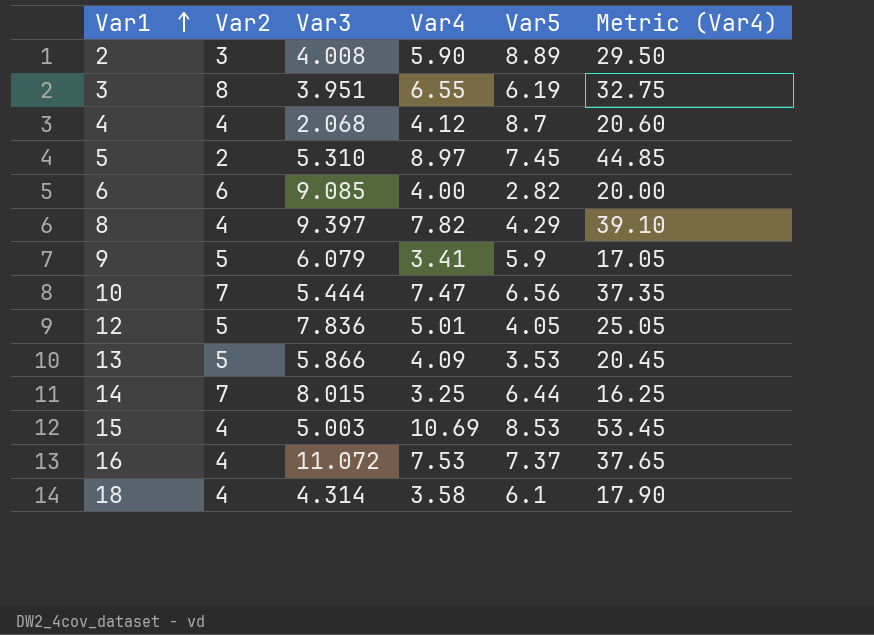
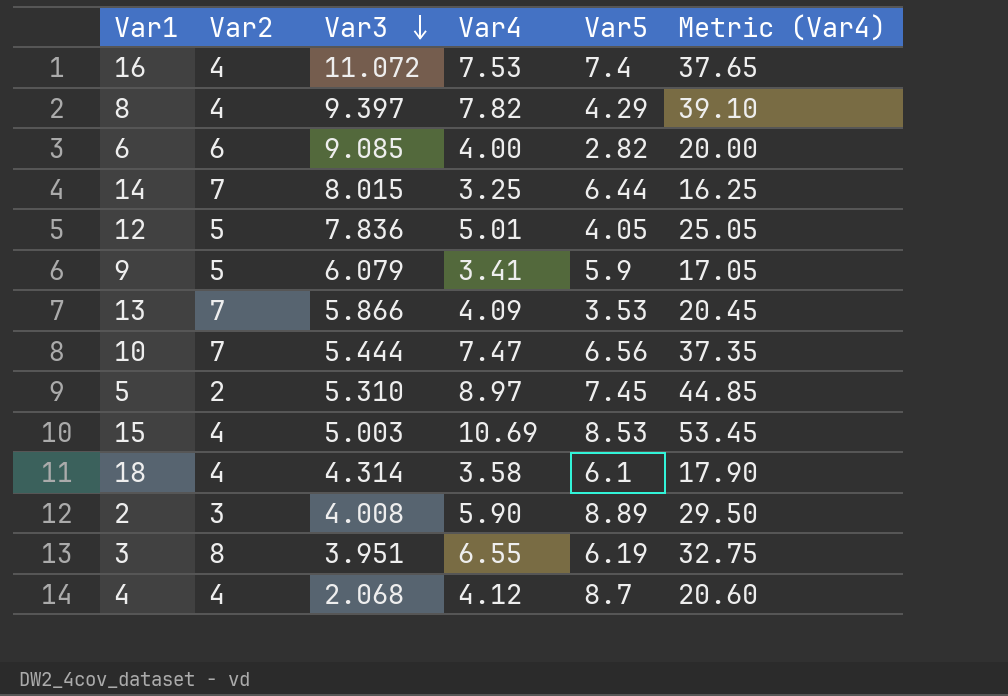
row order: Var1 ascending -> Var3 descending
16 | Var5: 7.37 -> 7.4
13 | Var2: 5 -> 7

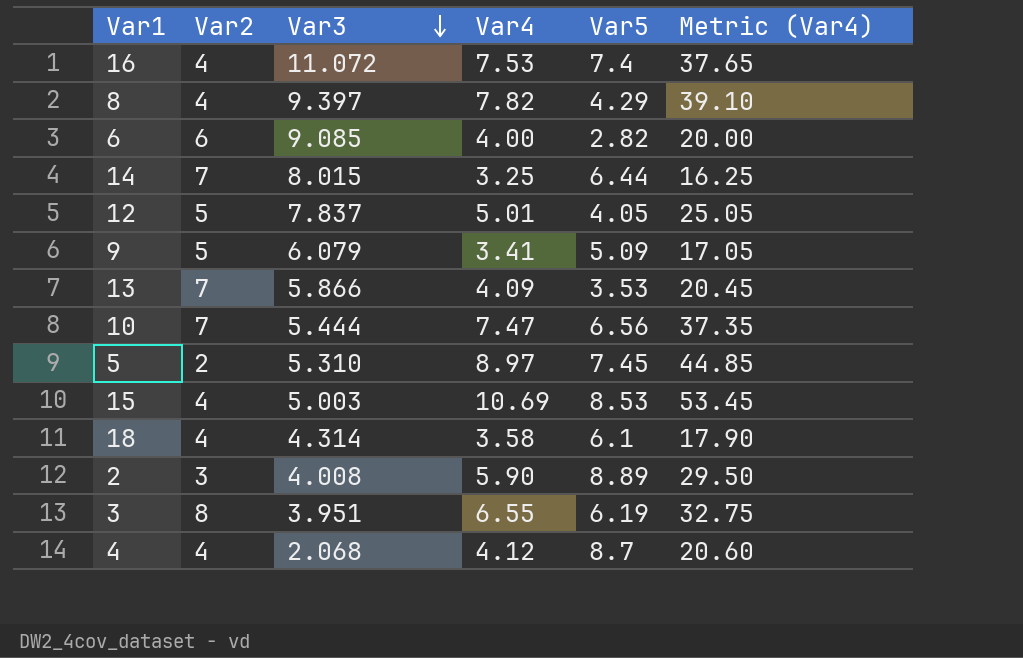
12 | Var3: 7.836 -> 7.837
9 | Var5: 5.9 -> 5.09

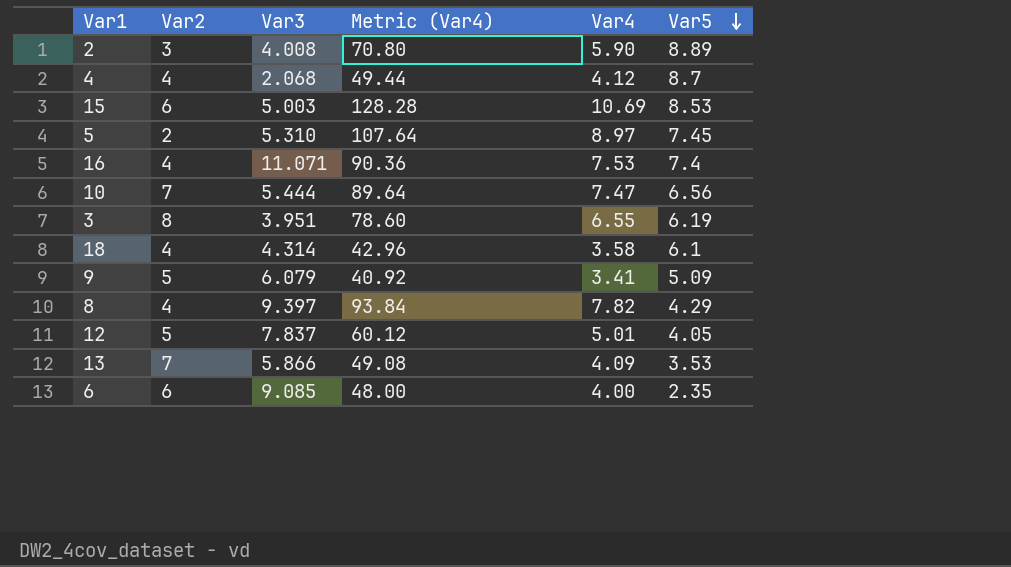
row order: Var3 descending -> Var5 descending
column Metric (Var4) | formula: [Var4] * 5 -> [Var4] * 12
column Metric (Var4) | position: 6 -> 4
row 14: 7 | 8.015 | 3.25 | 6.44 | 16.25 -> none
15 | Var2: 4 -> 6
16 | Var3: 11.072 -> 11.071
6 | Var5: 2.82 -> 2.35

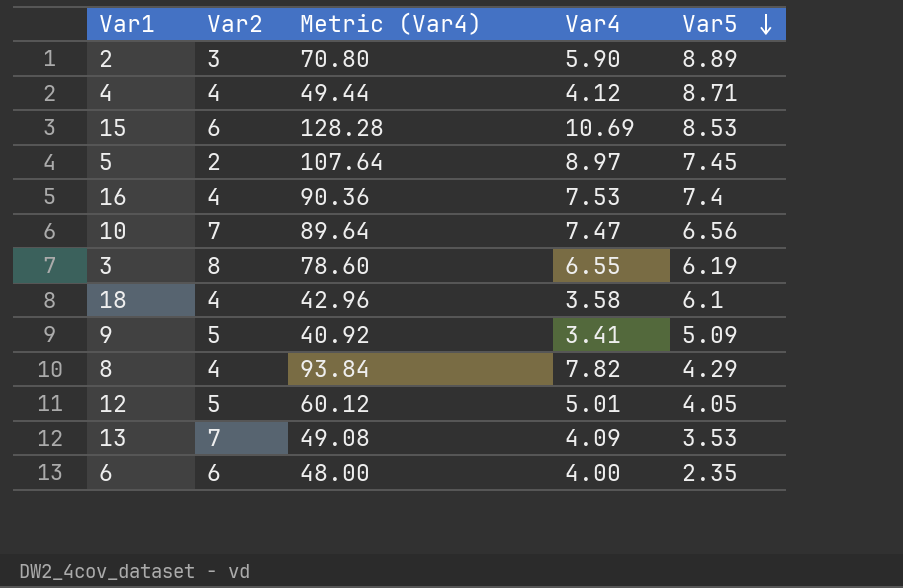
column Var3 | position: 3 -> none
4 | Var5: 8.7 -> 8.71

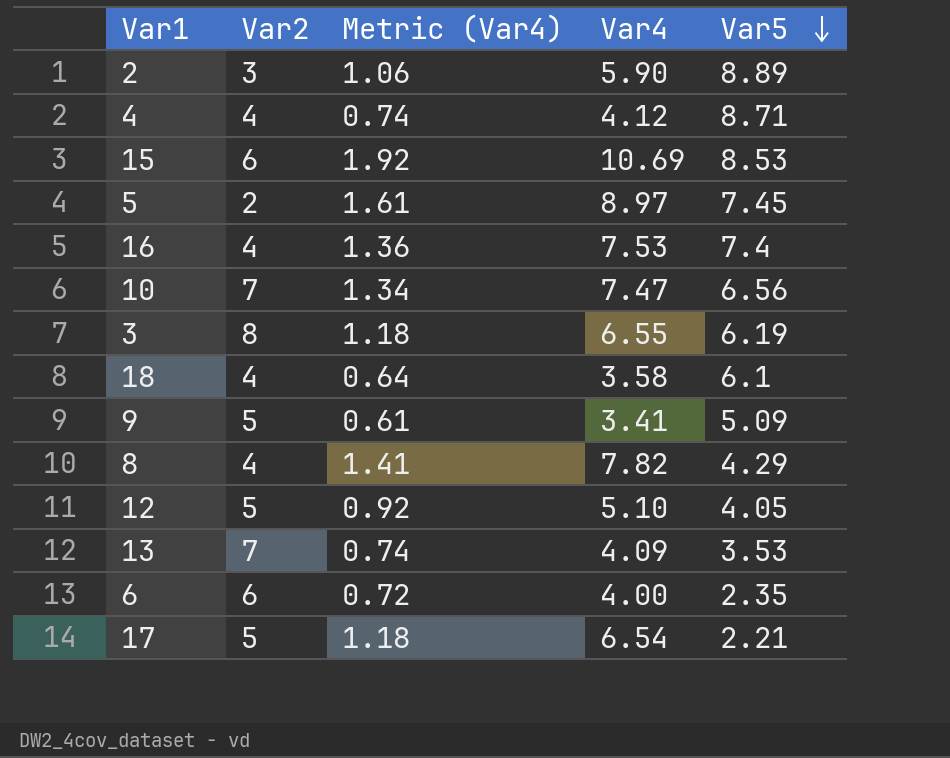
column Metric (Var4) | formula: [Var4] * 12 -> [Var4] * 0.18
12 | Var4: 5.01 -> 5.10
row 17: none -> 5 | 1.18 | 6.54 | 2.21

